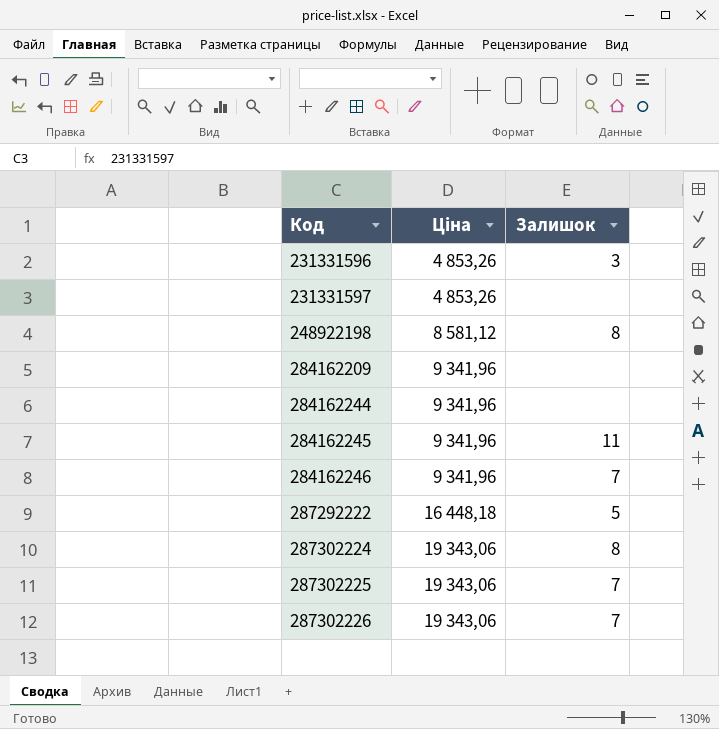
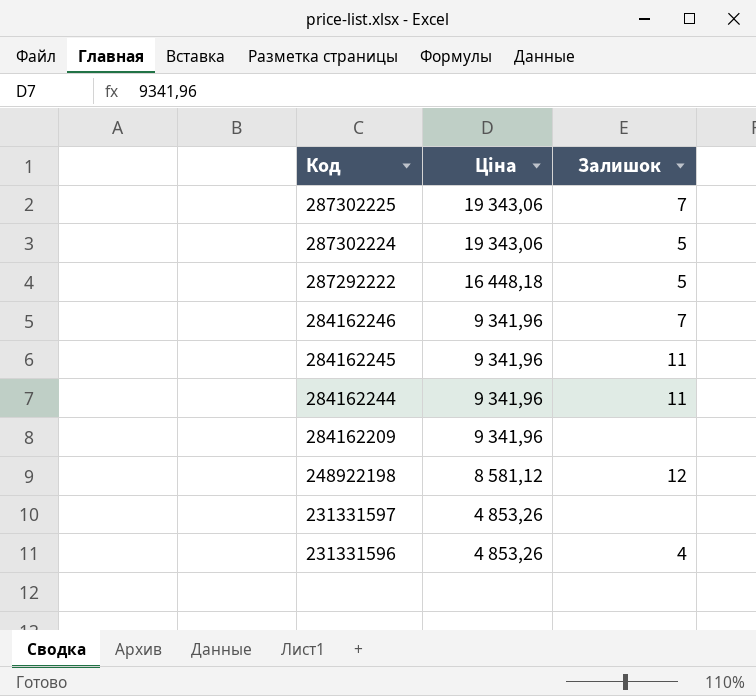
row order: Код ascending -> Код descending
row 287302226: 19 343,06 | 7 -> none
287302224 | Залишок: 8 -> 5
284162244 | Залишок: none -> 11
248922198 | Залишок: 8 -> 12
231331596 | Залишок: 3 -> 4

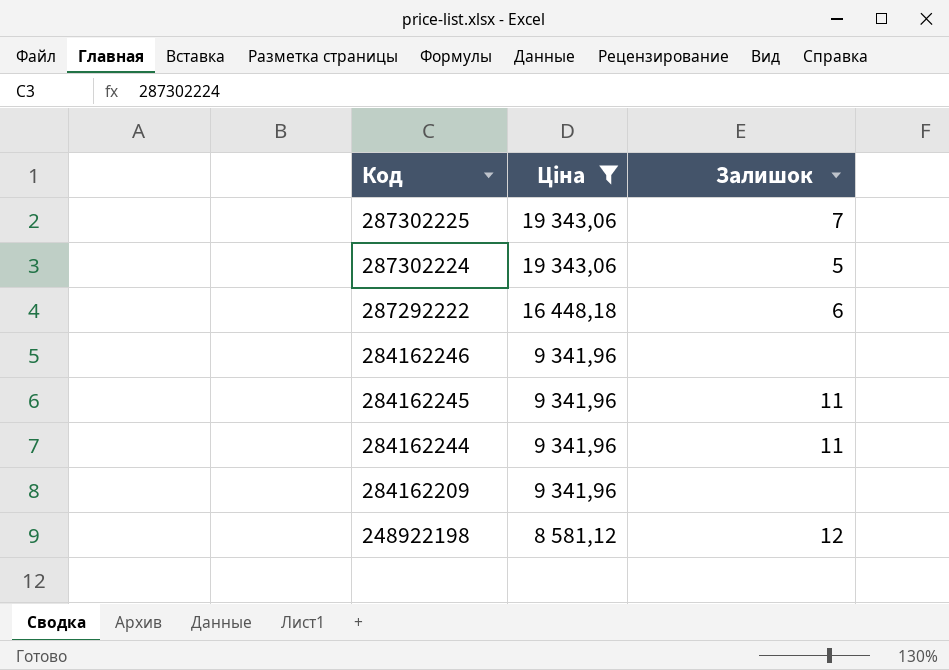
filter: none -> Ціна != 4 853,26
287292222 | Залишок: 5 -> 6
284162246 | Залишок: 7 -> none

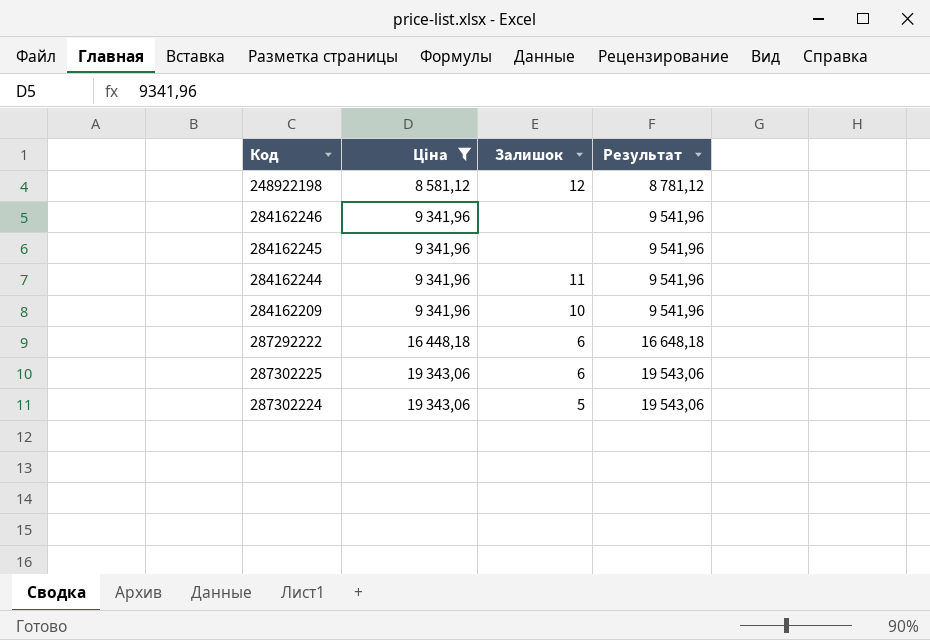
row order: Код descending -> Ціна ascending
column Результат | formula: none -> [Ціна] + 200
284162245 | Залишок: 11 -> none
284162209 | Залишок: none -> 10
287302225 | Залишок: 7 -> 6

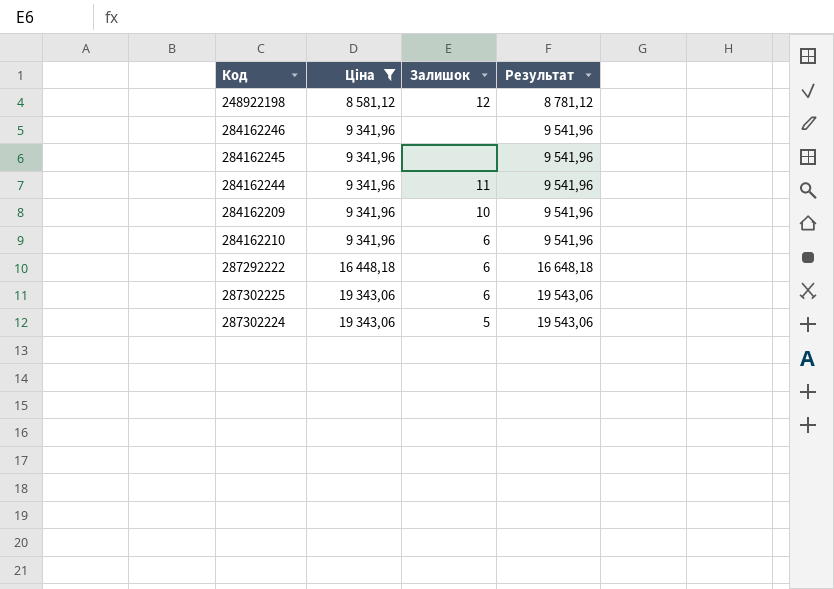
row 284162210: none -> 9 341,96 | 6 | 9 541,96

